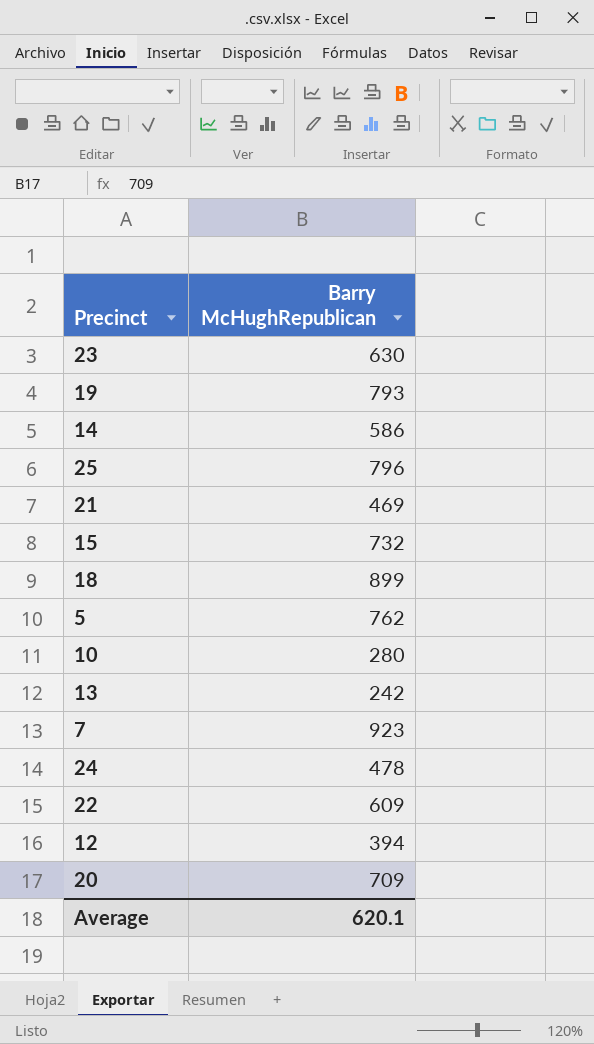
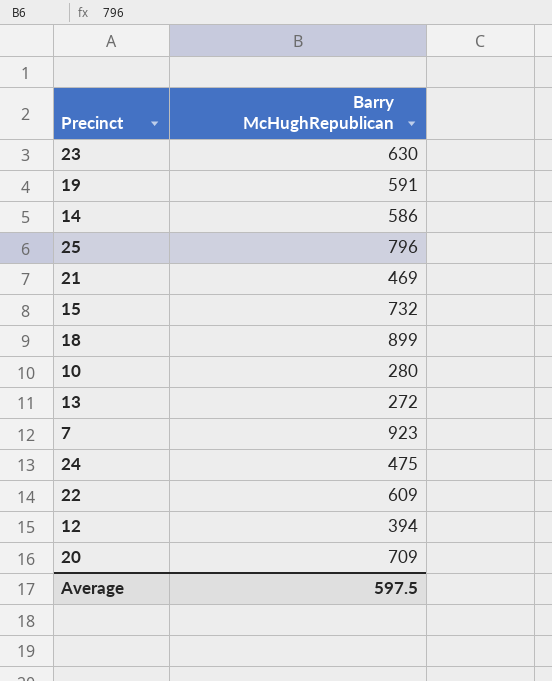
row 5: 762 -> none
19 | Barry McHughRepublican: 793 -> 591
13 | Barry McHughRepublican: 242 -> 272
24 | Barry McHughRepublican: 478 -> 475
Average | Barry McHughRepublican: 620.1 -> 597.5

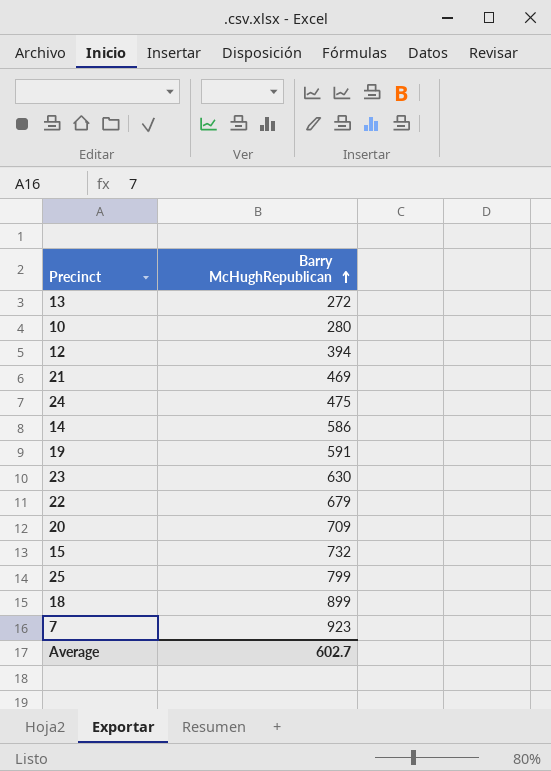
row order: none -> Barry McHughRepublican ascending
22 | Barry McHughRepublican: 609 -> 679
25 | Barry McHughRepublican: 796 -> 799
Average | Barry McHughRepublican: 597.5 -> 602.7

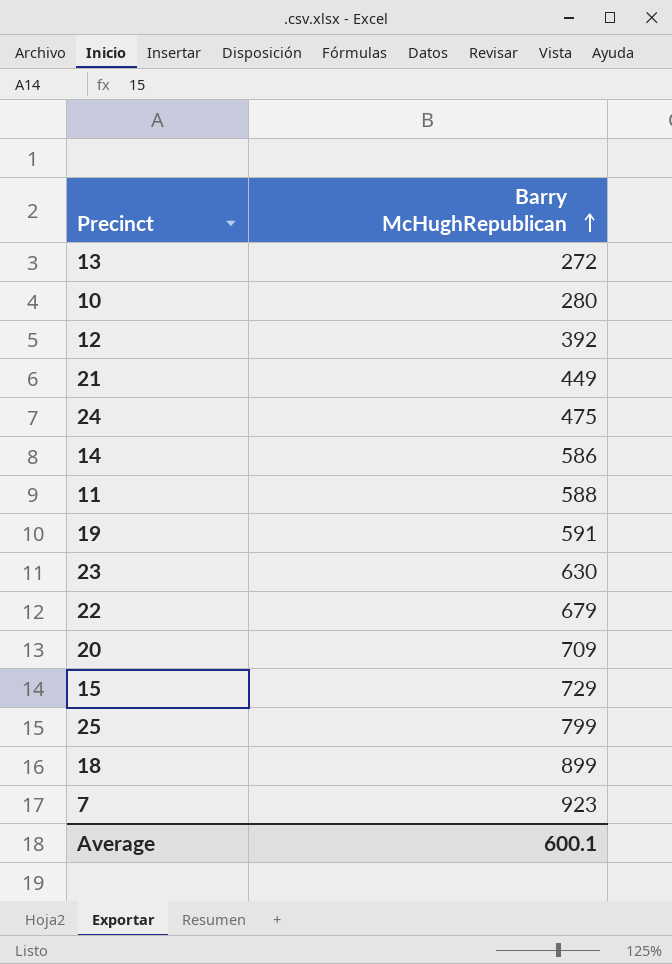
12 | Barry McHughRepublican: 394 -> 392
21 | Barry McHughRepublican: 469 -> 449
row 11: none -> 588
15 | Barry McHughRepublican: 732 -> 729
Average | Barry McHughRepublican: 602.7 -> 600.1

